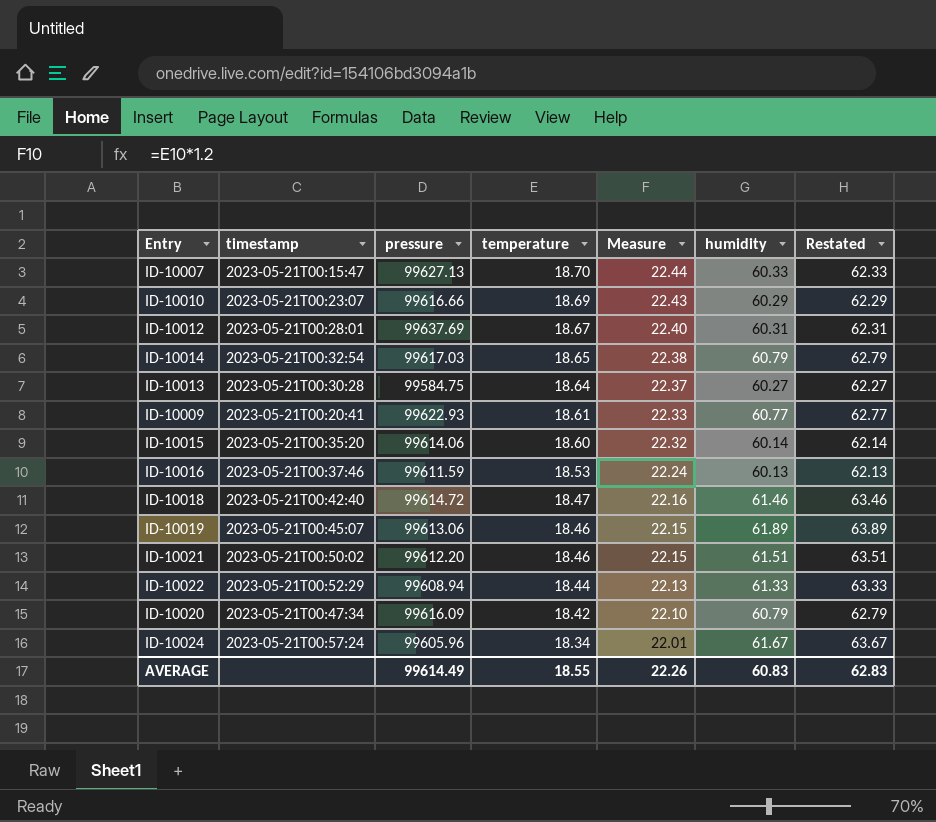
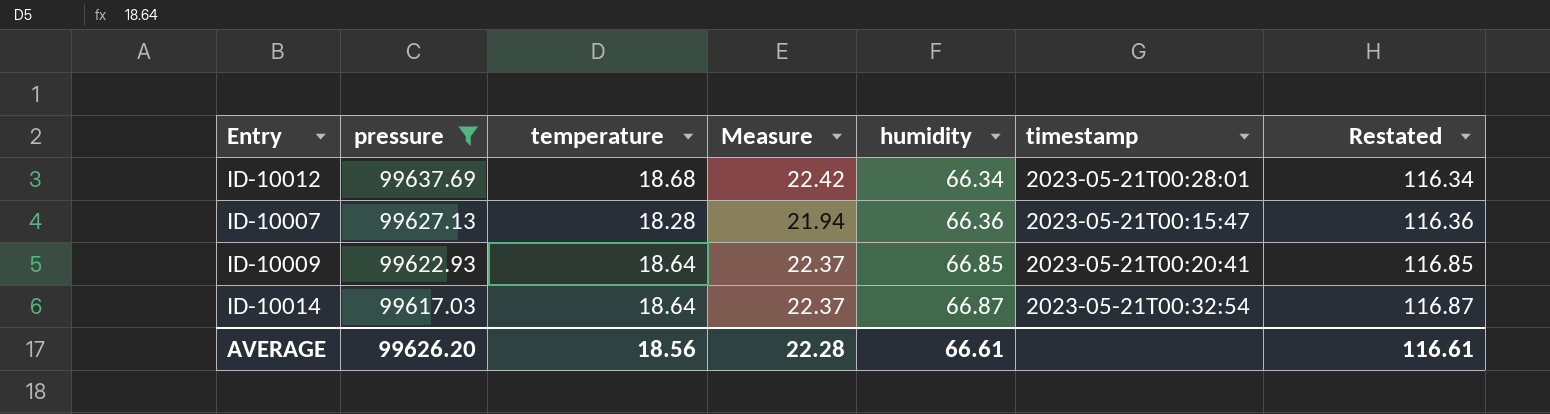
filter: none -> pressure >= 99617.03
row order: temperature descending -> pressure descending
column timestamp | position: 2 -> 6
column Restated | formula: [humidity] + 2 -> [humidity] + 50
ID-10012 | temperature: 18.67 -> 18.68
ID-10012 | Measure: 22.40 -> 22.42
ID-10012 | humidity: 60.31 -> 66.34
ID-10007 | temperature: 18.70 -> 18.28
ID-10007 | Measure: 22.44 -> 21.94
ID-10007 | humidity: 60.33 -> 66.36
ID-10009 | temperature: 18.61 -> 18.64
ID-10009 | Measure: 22.33 -> 22.37
ID-10009 | humidity: 60.77 -> 66.85
ID-10014 | temperature: 18.65 -> 18.64
ID-10014 | Measure: 22.38 -> 22.37
ID-10014 | humidity: 60.79 -> 66.87
AVERAGE | pressure: 99614.49 -> 99626.20
AVERAGE | temperature: 18.55 -> 18.56
AVERAGE | Measure: 22.26 -> 22.28
AVERAGE | humidity: 60.83 -> 66.61
AVERAGE | Restated: 62.83 -> 116.61

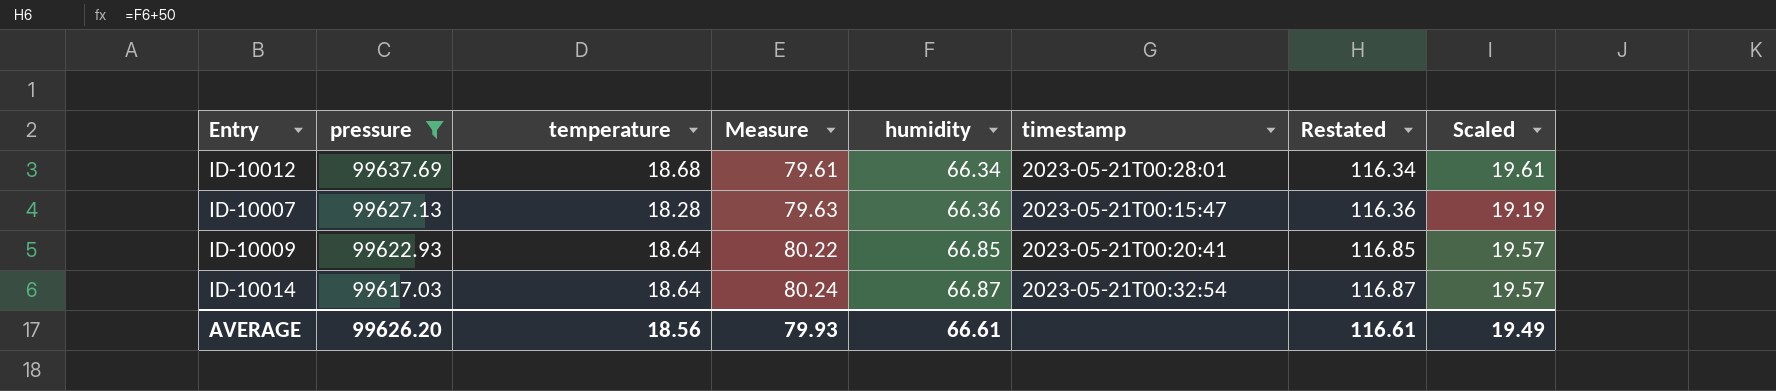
column Measure | formula: [temperature] * 1.2 -> [humidity] * 1.2
column Scaled | formula: none -> [temperature] * 1.05
AVERAGE | Measure: 22.28 -> 79.93

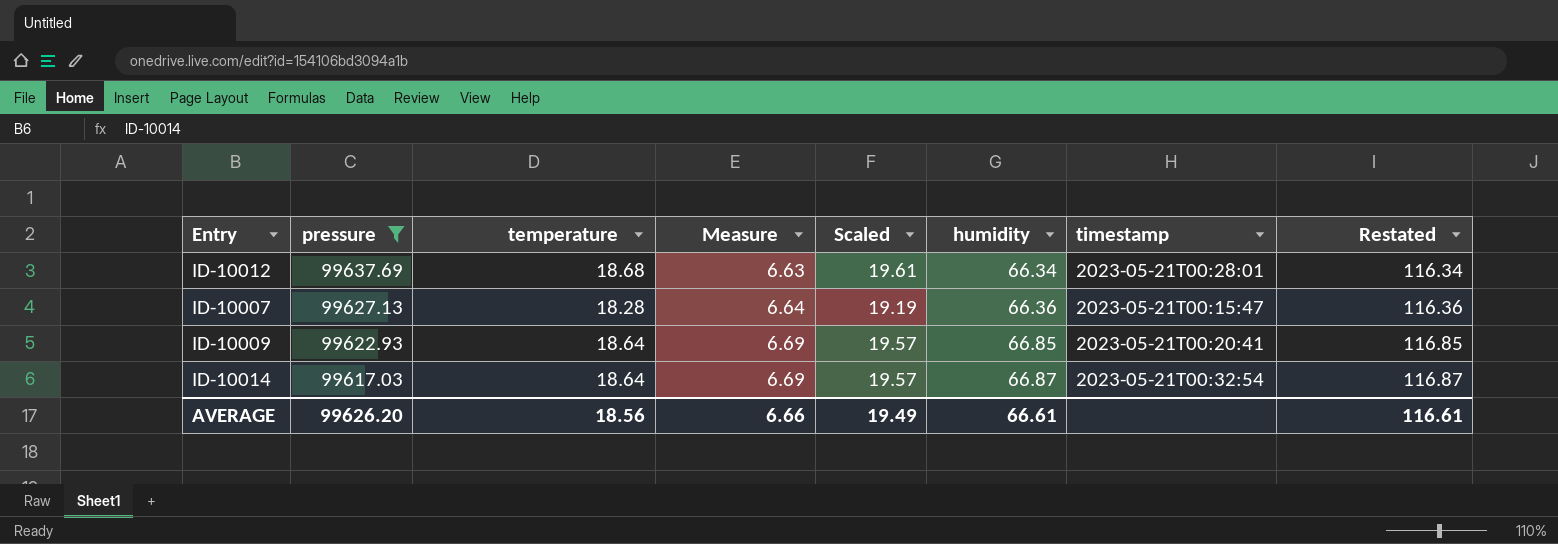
column Measure | formula: [humidity] * 1.2 -> [humidity] * 0.1
column Scaled | position: 8 -> 5
AVERAGE | Measure: 79.93 -> 6.66

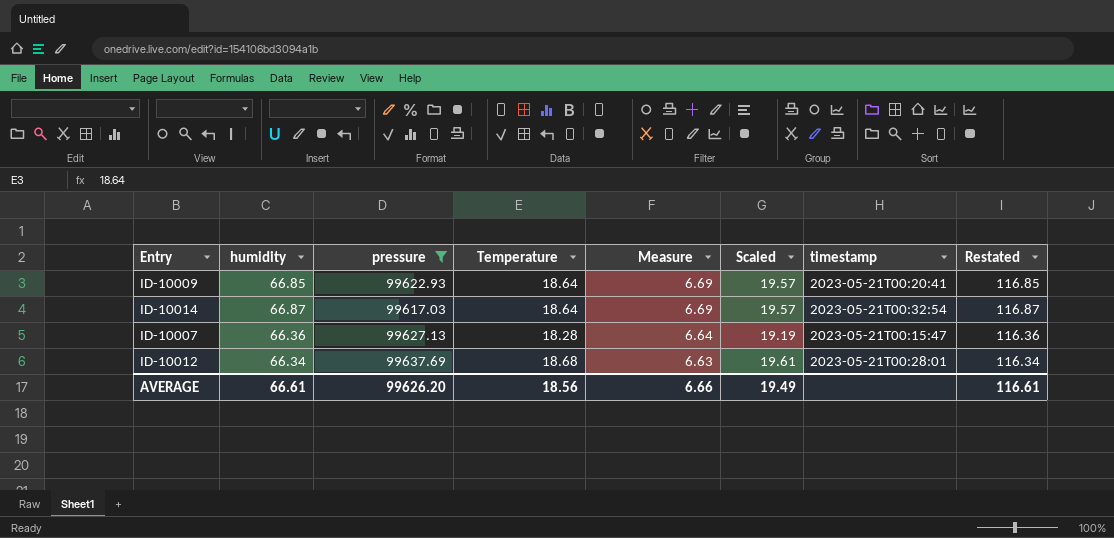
row order: pressure descending -> Measure descending
column humidity | position: 6 -> 2
column name: temperature -> Temperature

